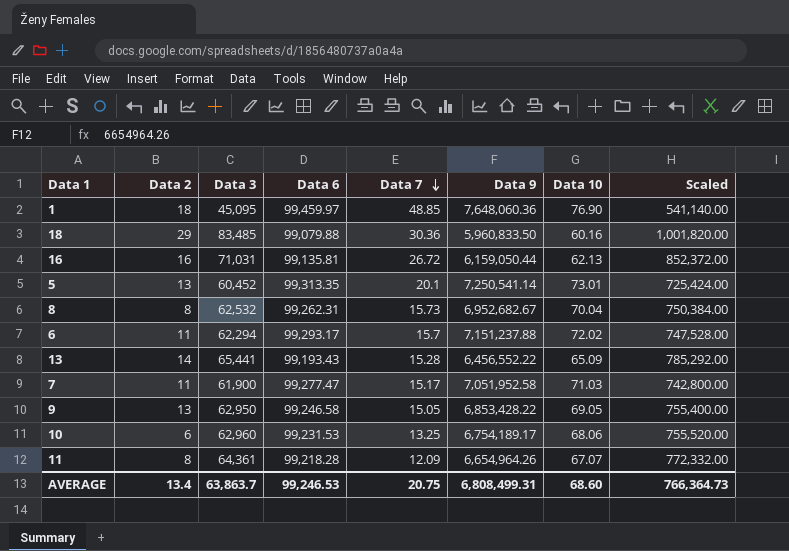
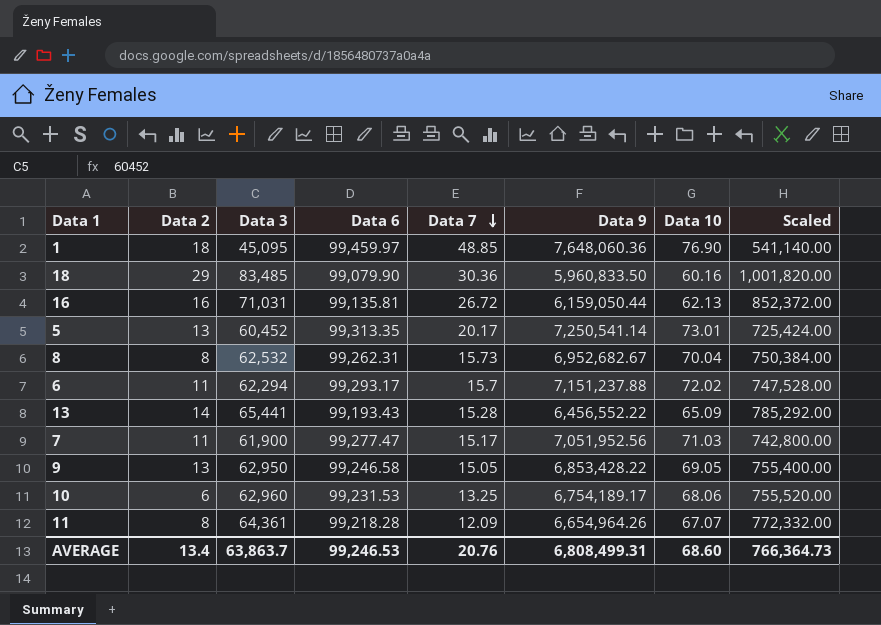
18 | Data 6: 99,079.88 -> 99,079.90
5 | Data 7: 20.1 -> 20.17
7 | Data 9: 7,051,952.58 -> 7,051,952.56
AVERAGE | Data 7: 20.75 -> 20.76

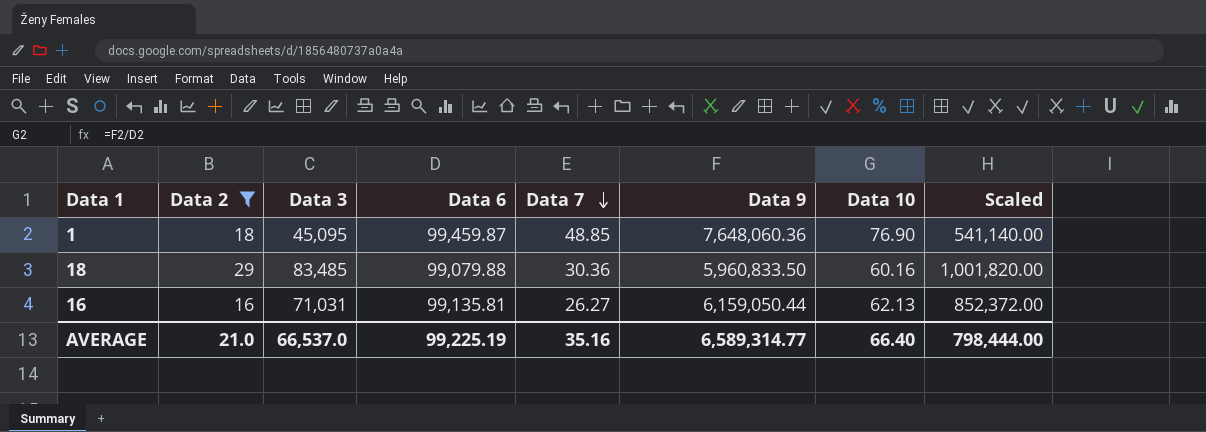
filter: none -> Data 2 >= 16
1 | Data 6: 99,459.97 -> 99,459.87
18 | Data 6: 99,079.90 -> 99,079.88
16 | Data 7: 26.72 -> 26.27
AVERAGE | Data 2: 13.4 -> 21.0
AVERAGE | Data 3: 63,863.7 -> 66,537.0
AVERAGE | Data 6: 99,246.53 -> 99,225.19
AVERAGE | Data 7: 20.76 -> 35.16
AVERAGE | Data 9: 6,808,499.31 -> 6,589,314.77
AVERAGE | Data 10: 68.60 -> 66.40
AVERAGE | Scaled: 766,364.73 -> 798,444.00

